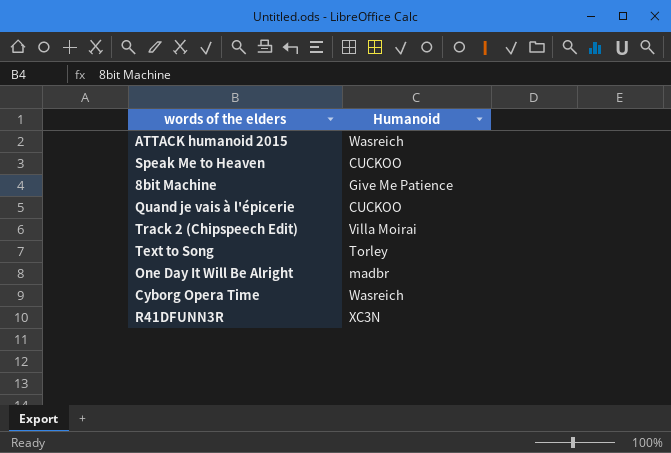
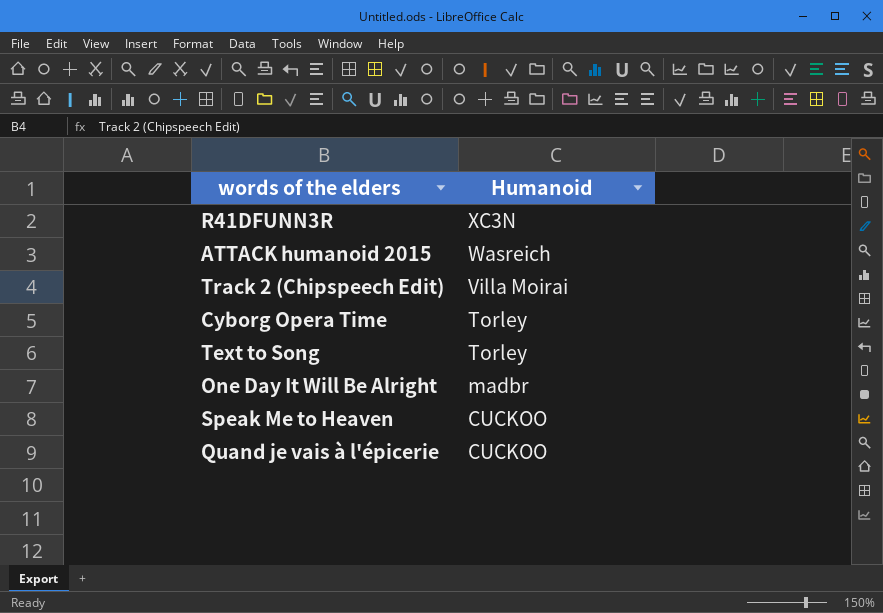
row order: none -> Humanoid descending
row 8bit Machine: Give Me Patience -> none
Cyborg Opera Time | Humanoid: Wasreich -> Torley

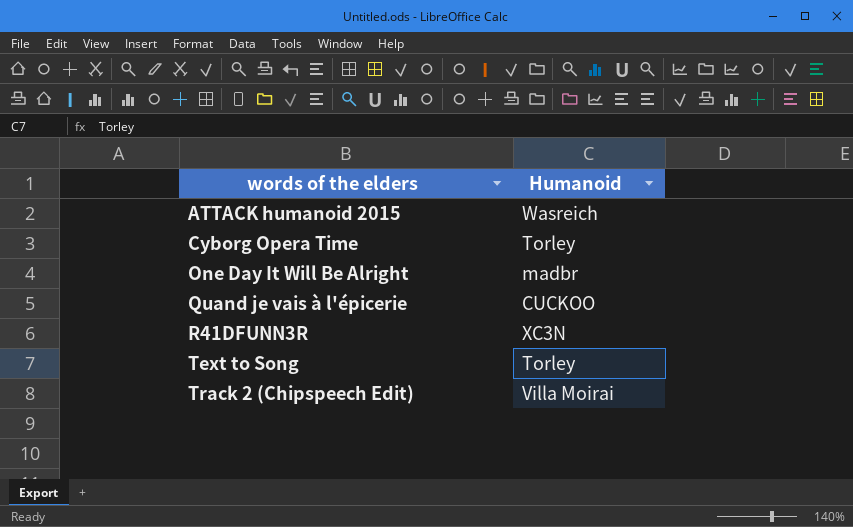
row order: Humanoid descending -> words of the elders ascending
row Speak Me to Heaven: CUCKOO -> none

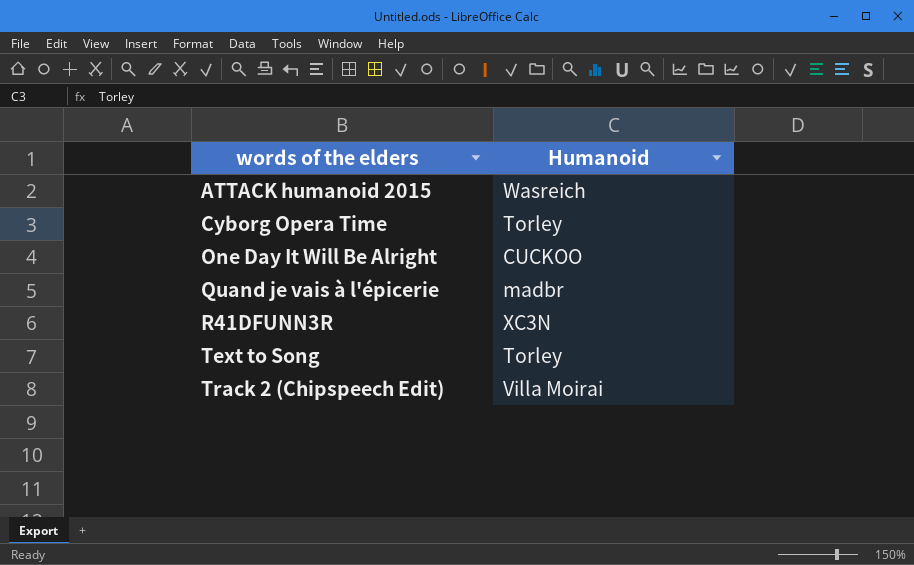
One Day It Will Be Alright | Humanoid: madbr -> CUCKOO
Quand je vais à l'épicerie | Humanoid: CUCKOO -> madbr

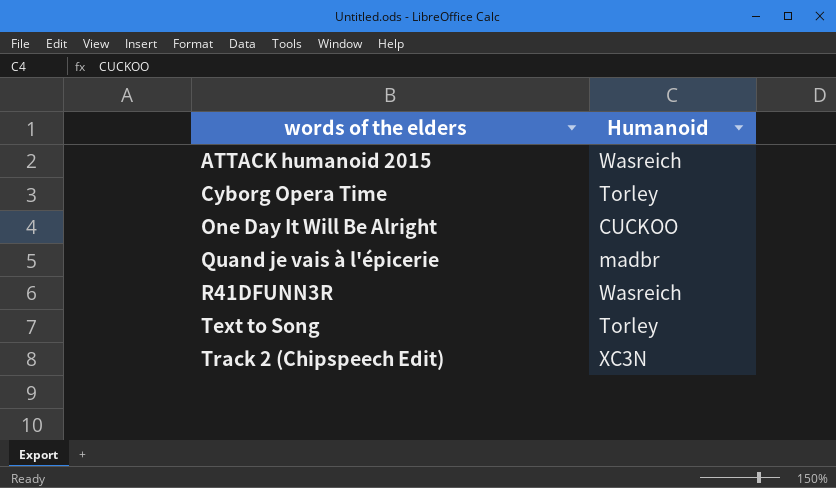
R41DFUNN3R | Humanoid: XC3N -> Wasreich
Track 2 (Chipspeech Edit) | Humanoid: Villa Moirai -> XC3N

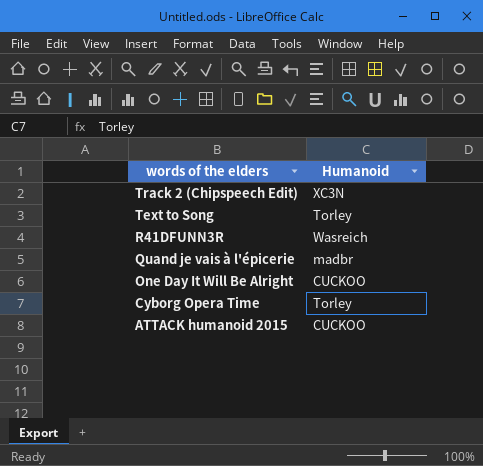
row order: words of the elders ascending -> words of the elders descending
ATTACK humanoid 2015 | Humanoid: Wasreich -> CUCKOO

